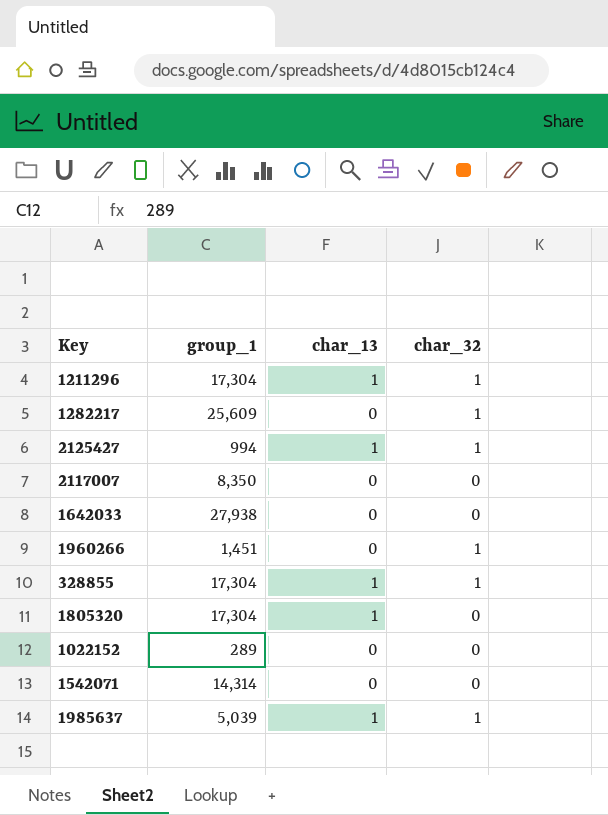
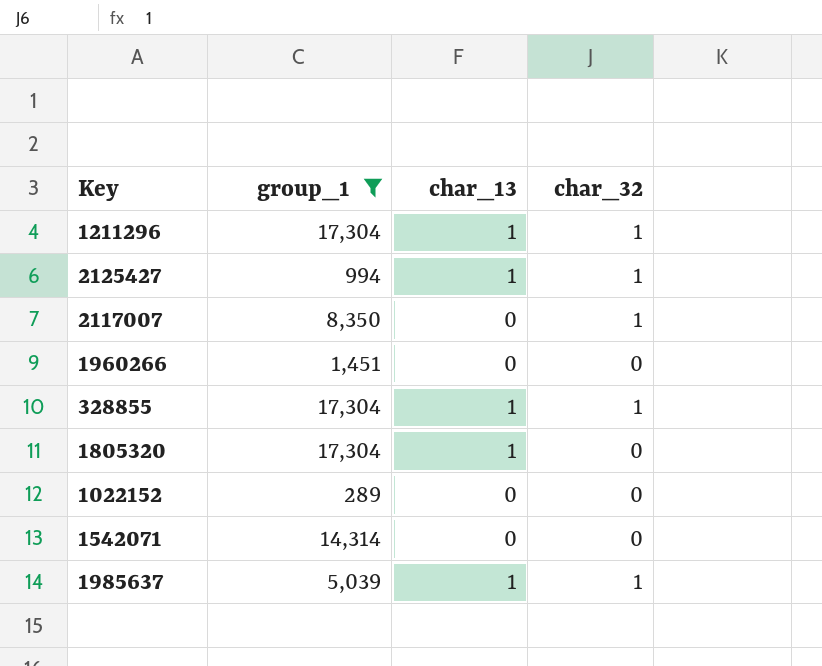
filter: none -> group_1 <= 17,304
2117007 | char_32: 0 -> 1
1960266 | char_32: 1 -> 0

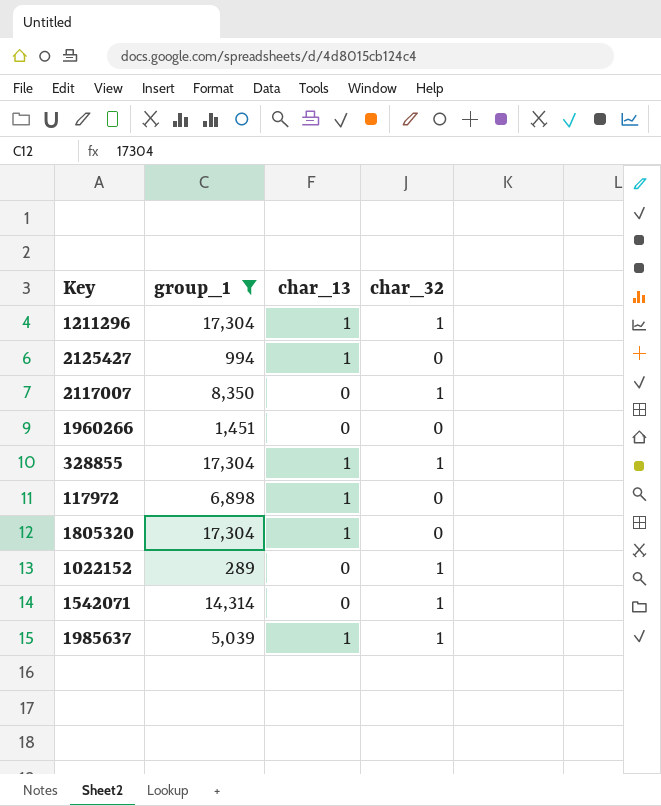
2125427 | char_32: 1 -> 0
row 117972: none -> 6,898 | 1 | 0
1022152 | char_32: 0 -> 1
1542071 | char_32: 0 -> 1

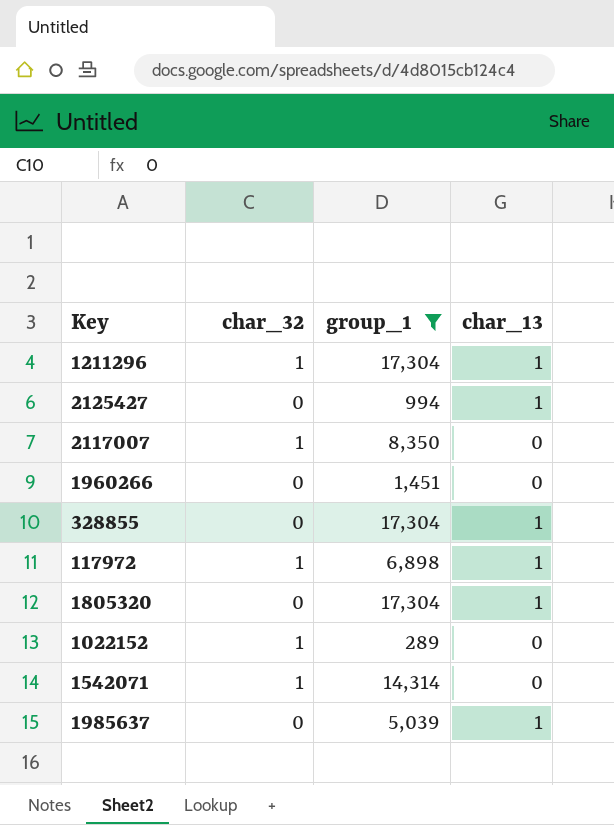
column char_32 | position: 4 -> 2
328855 | char_32: 1 -> 0
117972 | char_32: 0 -> 1
1985637 | char_32: 1 -> 0

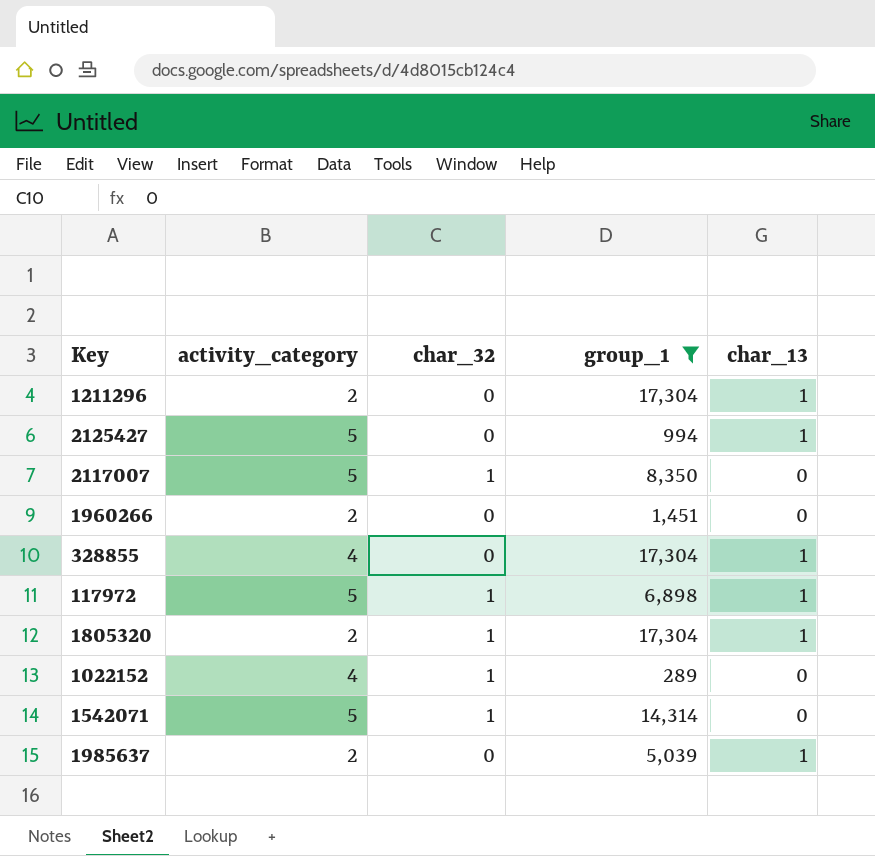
column activity_category | position: none -> 2
1211296 | char_32: 1 -> 0
1805320 | char_32: 0 -> 1

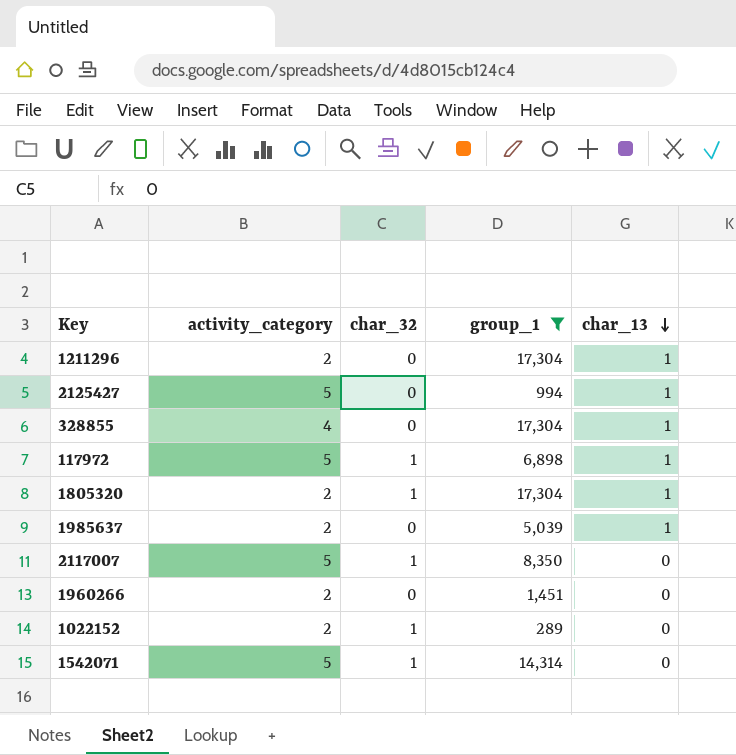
row order: none -> char_13 descending
1022152 | activity_category: 4 -> 2

